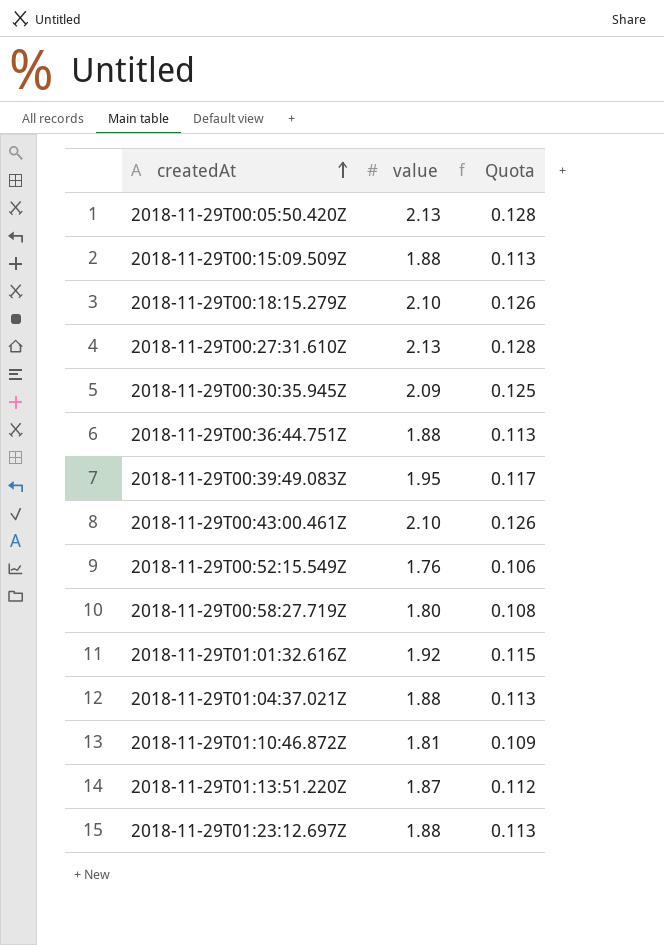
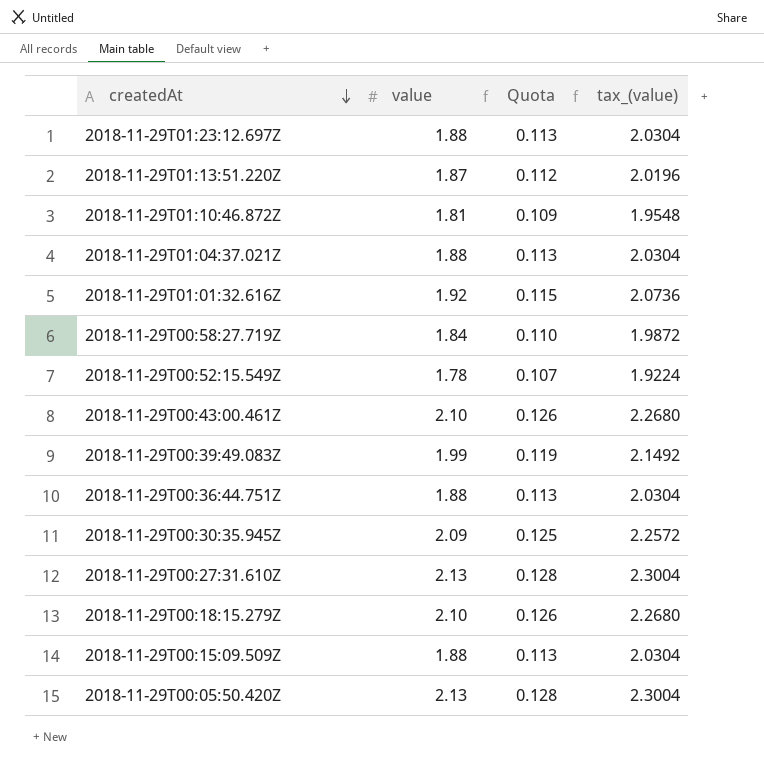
row order: createdAt ascending -> createdAt descending
column tax_(value) | formula: none -> [value] * 1.08
2018-11-29T00:58:27.719Z | value: 1.80 -> 1.84
2018-11-29T00:58:27.719Z | Quota: 0.108 -> 0.110
2018-11-29T00:52:15.549Z | value: 1.76 -> 1.78
2018-11-29T00:52:15.549Z | Quota: 0.106 -> 0.107
2018-11-29T00:39:49.083Z | value: 1.95 -> 1.99
2018-11-29T00:39:49.083Z | Quota: 0.117 -> 0.119

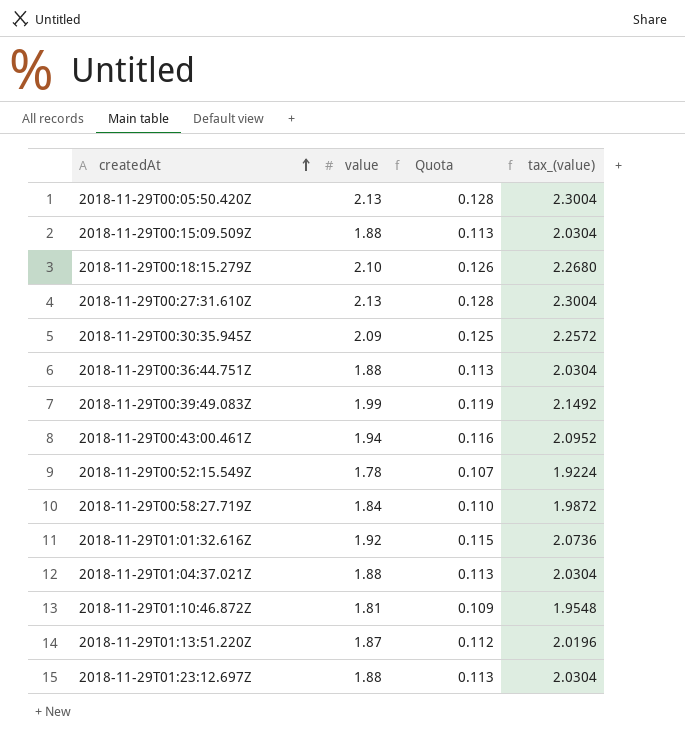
row order: createdAt descending -> createdAt ascending
2018-11-29T00:43:00.461Z | value: 2.10 -> 1.94
2018-11-29T00:43:00.461Z | Quota: 0.126 -> 0.116
2018-11-29T00:43:00.461Z | tax_(value): 2.2680 -> 2.0952

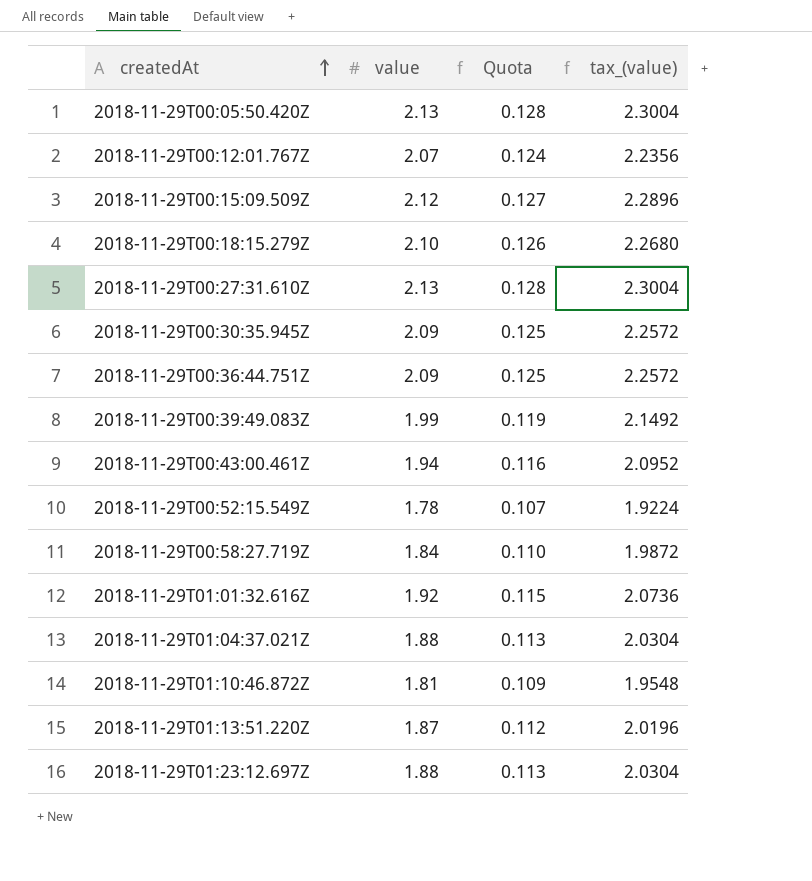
row 2018-11-29T00:12:01.767Z: none -> 2.07 | 0.124 | 2.2356
2018-11-29T00:15:09.509Z | value: 1.88 -> 2.12
2018-11-29T00:15:09.509Z | Quota: 0.113 -> 0.127
2018-11-29T00:15:09.509Z | tax_(value): 2.0304 -> 2.2896
2018-11-29T00:36:44.751Z | value: 1.88 -> 2.09
2018-11-29T00:36:44.751Z | Quota: 0.113 -> 0.125
2018-11-29T00:36:44.751Z | tax_(value): 2.0304 -> 2.2572

